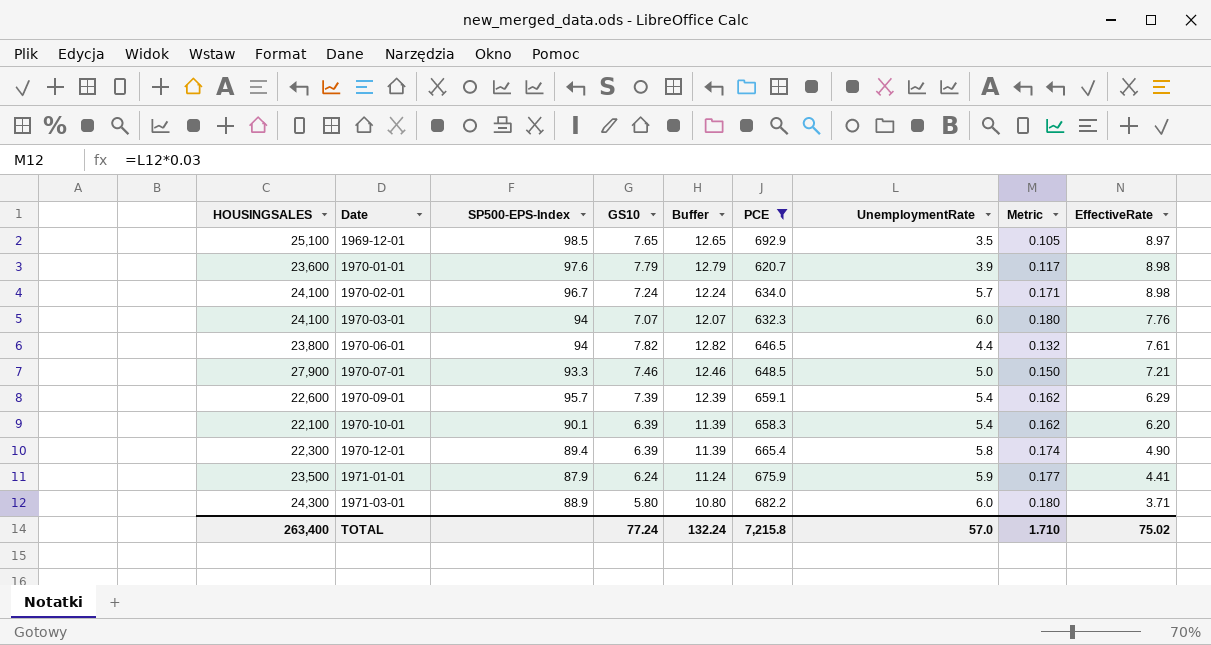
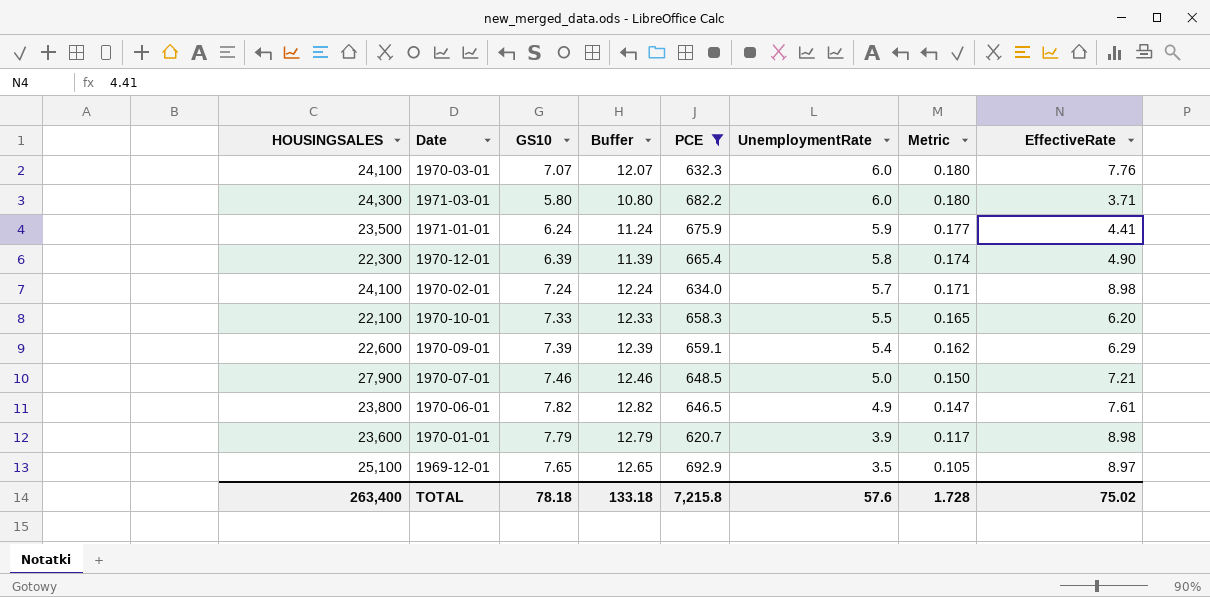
row order: Date ascending -> UnemploymentRate descending
column SP500-EPS-Index | position: 3 -> none
1970-10-01 | GS10: 6.39 -> 7.33
1970-10-01 | Buffer: 11.39 -> 12.33
1970-10-01 | UnemploymentRate: 5.4 -> 5.5
1970-10-01 | Metric: 0.162 -> 0.165
1970-06-01 | UnemploymentRate: 4.4 -> 4.9
1970-06-01 | Metric: 0.132 -> 0.147
TOTAL | GS10: 77.24 -> 78.18
TOTAL | Buffer: 132.24 -> 133.18
TOTAL | UnemploymentRate: 57.0 -> 57.6
TOTAL | Metric: 1.710 -> 1.728

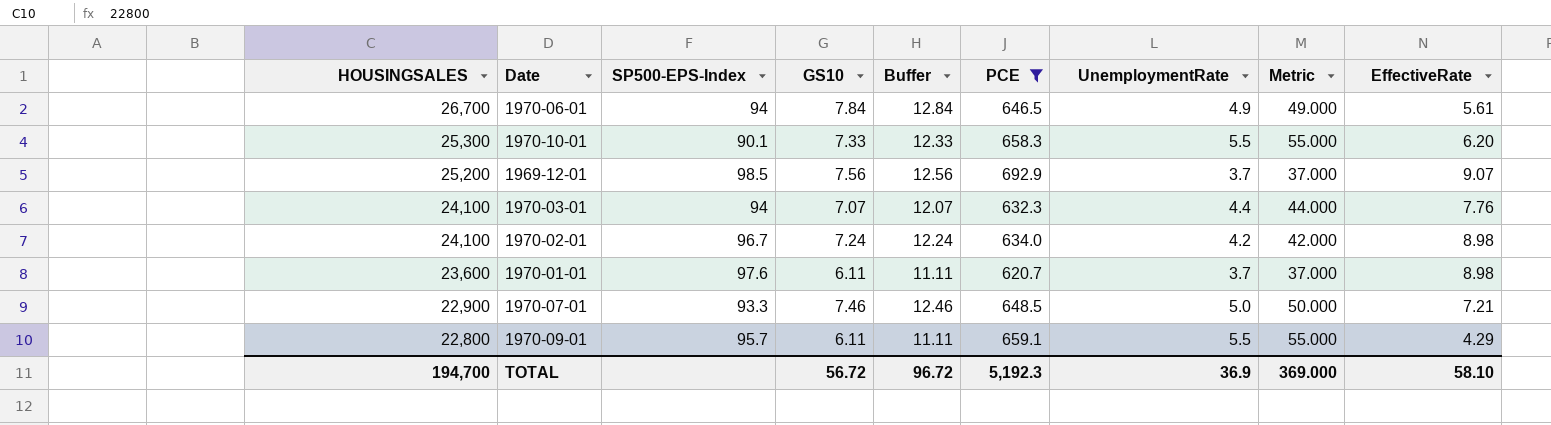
row order: UnemploymentRate descending -> HOUSINGSALES descending
column SP500-EPS-Index | position: none -> 3
column Metric | formula: [UnemploymentRate] * 0.03 -> [UnemploymentRate] * 10
row 1971-03-01: 24,300 | 5.80 | 10.80 | 682.2 | 6.0 | 0.180 | 3.71 -> none
row 1971-01-01: 23,500 | 6.24 | 11.24 | 675.9 | 5.9 | 0.177 | 4.41 -> none
row 1970-12-01: 22,300 | 6.39 | 11.39 | 665.4 | 5.8 | 0.174 | 4.90 -> none
1970-06-01 | HOUSINGSALES: 23,800 -> 26,700
1970-06-01 | GS10: 7.82 -> 7.84
1970-06-01 | Buffer: 12.82 -> 12.84
1970-06-01 | EffectiveRate: 7.61 -> 5.61
1970-10-01 | HOUSINGSALES: 22,100 -> 25,300
1969-12-01 | HOUSINGSALES: 25,100 -> 25,200
1969-12-01 | GS10: 7.65 -> 7.56
1969-12-01 | Buffer: 12.65 -> 12.56
1969-12-01 | UnemploymentRate: 3.5 -> 3.7
1969-12-01 | EffectiveRate: 8.97 -> 9.07
1970-03-01 | UnemploymentRate: 6.0 -> 4.4
1970-02-01 | UnemploymentRate: 5.7 -> 4.2
1970-01-01 | GS10: 7.79 -> 6.11
1970-01-01 | Buffer: 12.79 -> 11.11
1970-01-01 | UnemploymentRate: 3.9 -> 3.7
1970-07-01 | HOUSINGSALES: 27,900 -> 22,900
1970-09-01 | HOUSINGSALES: 22,600 -> 22,800
1970-09-01 | GS10: 7.39 -> 6.11
1970-09-01 | Buffer: 12.39 -> 11.11
1970-09-01 | UnemploymentRate: 5.4 -> 5.5
1970-09-01 | EffectiveRate: 6.29 -> 4.29
TOTAL | HOUSINGSALES: 263,400 -> 194,700
TOTAL | GS10: 78.18 -> 56.72
TOTAL | Buffer: 133.18 -> 96.72
TOTAL | PCE: 7,215.8 -> 5,192.3
TOTAL | UnemploymentRate: 57.6 -> 36.9
TOTAL | Metric: 1.728 -> 369.000
TOTAL | EffectiveRate: 75.02 -> 58.10

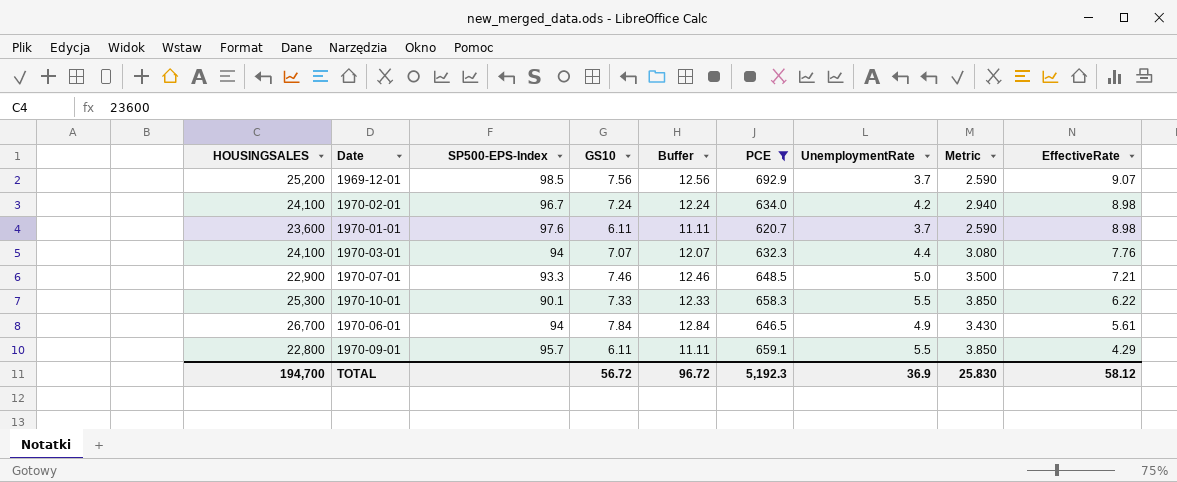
row order: HOUSINGSALES descending -> EffectiveRate descending
column Metric | formula: [UnemploymentRate] * 10 -> [UnemploymentRate] * 0.7
1970-10-01 | EffectiveRate: 6.20 -> 6.22
TOTAL | Metric: 369.000 -> 25.830
TOTAL | EffectiveRate: 58.10 -> 58.12

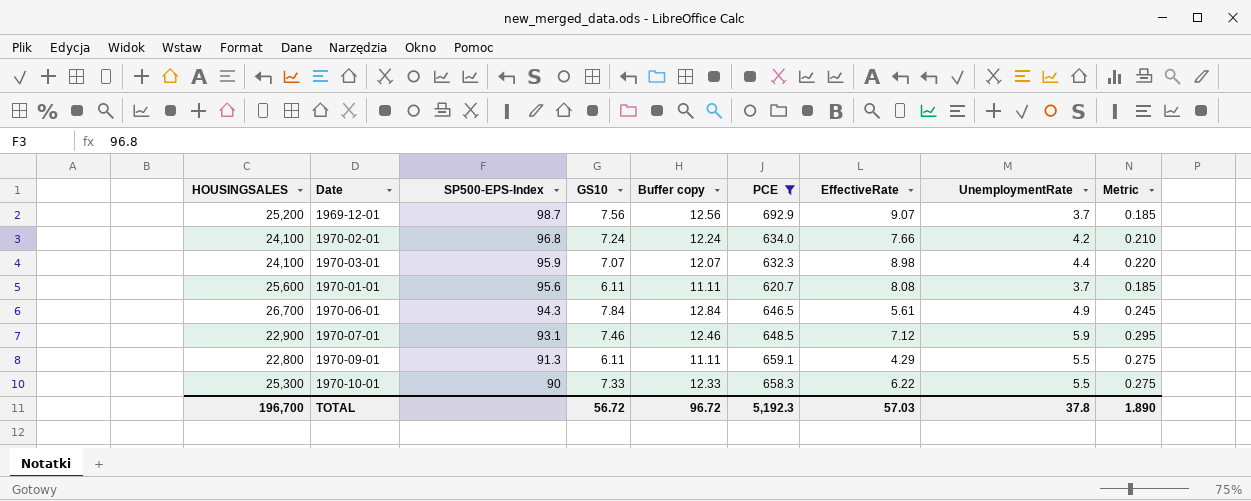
row order: EffectiveRate descending -> SP500-EPS-Index descending
column name: Buffer -> Buffer copy
column EffectiveRate | position: 9 -> 7
column Metric | formula: [UnemploymentRate] * 0.7 -> [UnemploymentRate] * 0.05
1969-12-01 | SP500-EPS-Index: 98.5 -> 98.7
1970-02-01 | SP500-EPS-Index: 96.7 -> 96.8
1970-02-01 | EffectiveRate: 8.98 -> 7.66
1970-03-01 | SP500-EPS-Index: 94 -> 95.9
1970-03-01 | EffectiveRate: 7.76 -> 8.98
1970-01-01 | HOUSINGSALES: 23,600 -> 25,600
1970-01-01 | SP500-EPS-Index: 97.6 -> 95.6
1970-01-01 | EffectiveRate: 8.98 -> 8.08
1970-06-01 | SP500-EPS-Index: 94 -> 94.3
1970-07-01 | SP500-EPS-Index: 93.3 -> 93.1
1970-07-01 | EffectiveRate: 7.21 -> 7.12
1970-07-01 | UnemploymentRate: 5.0 -> 5.9
1970-09-01 | SP500-EPS-Index: 95.7 -> 91.3
1970-10-01 | SP500-EPS-Index: 90.1 -> 90
TOTAL | HOUSINGSALES: 194,700 -> 196,700
TOTAL | EffectiveRate: 58.12 -> 57.03
TOTAL | UnemploymentRate: 36.9 -> 37.8
TOTAL | Metric: 25.830 -> 1.890

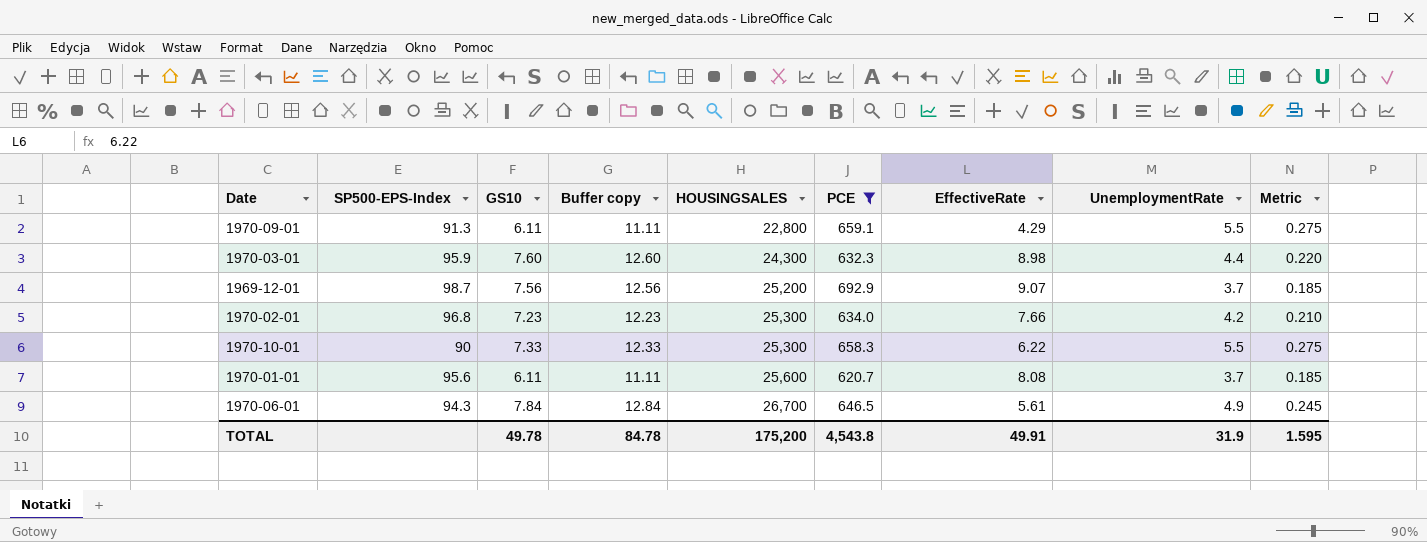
row order: SP500-EPS-Index descending -> HOUSINGSALES ascending
column HOUSINGSALES | position: 1 -> 5
row 1970-07-01: 22,900 | 93.1 | 7.46 | 12.46 | 648.5 | 7.12 | 5.9 | 0.295 -> none
1970-03-01 | GS10: 7.07 -> 7.60
1970-03-01 | Buffer copy: 12.07 -> 12.60
1970-03-01 | HOUSINGSALES: 24,100 -> 24,300
1970-02-01 | GS10: 7.24 -> 7.23
1970-02-01 | Buffer copy: 12.24 -> 12.23
1970-02-01 | HOUSINGSALES: 24,100 -> 25,300
TOTAL | GS10: 56.72 -> 49.78
TOTAL | Buffer copy: 96.72 -> 84.78
TOTAL | HOUSINGSALES: 196,700 -> 175,200
TOTAL | PCE: 5,192.3 -> 4,543.8
TOTAL | EffectiveRate: 57.03 -> 49.91
TOTAL | UnemploymentRate: 37.8 -> 31.9
TOTAL | Metric: 1.890 -> 1.595

